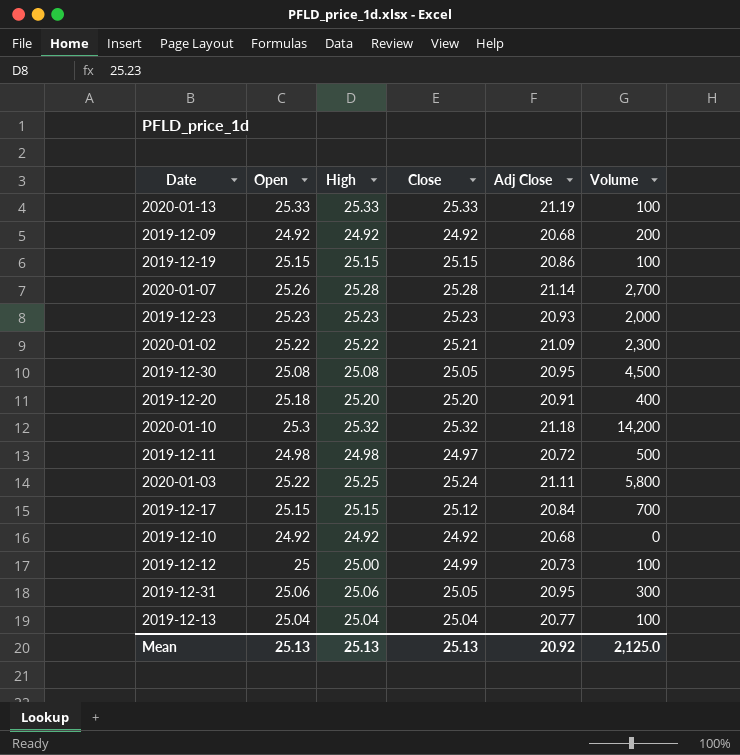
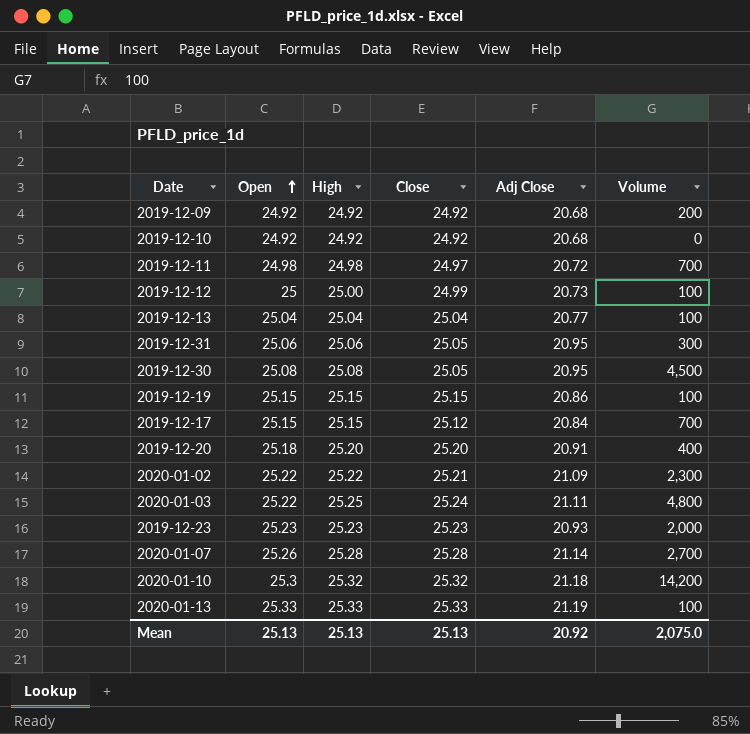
row order: none -> Open ascending
2019-12-11 | Volume: 500 -> 700
2020-01-03 | Volume: 5,800 -> 4,800
Mean | Volume: 2,125.0 -> 2,075.0

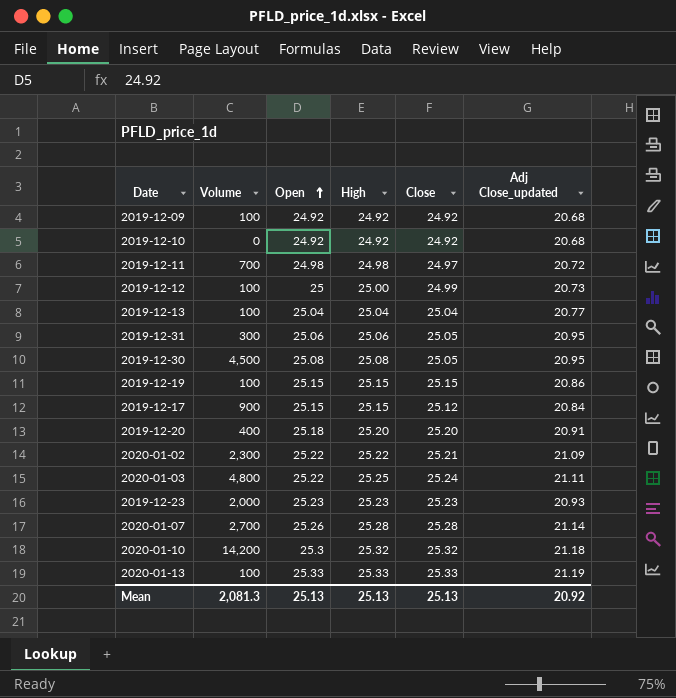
column Volume | position: 6 -> 2
column name: Adj Close -> Adj Close_updated
2019-12-09 | Volume: 200 -> 100
2019-12-17 | Volume: 700 -> 900
Mean | Volume: 2,075.0 -> 2,081.3

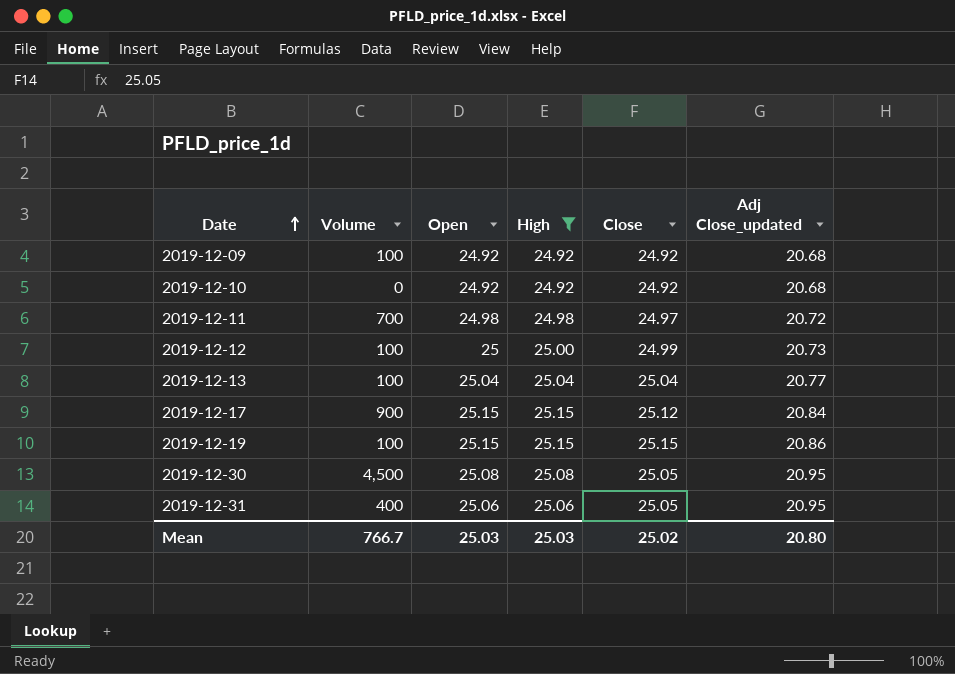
filter: none -> High <= 25.15
row order: Open ascending -> Date ascending
2019-12-31 | Volume: 300 -> 400
Mean | Volume: 2,081.3 -> 766.7
Mean | Open: 25.13 -> 25.03
Mean | High: 25.13 -> 25.03
Mean | Close: 25.13 -> 25.02
Mean | Adj Close_updated: 20.92 -> 20.80

